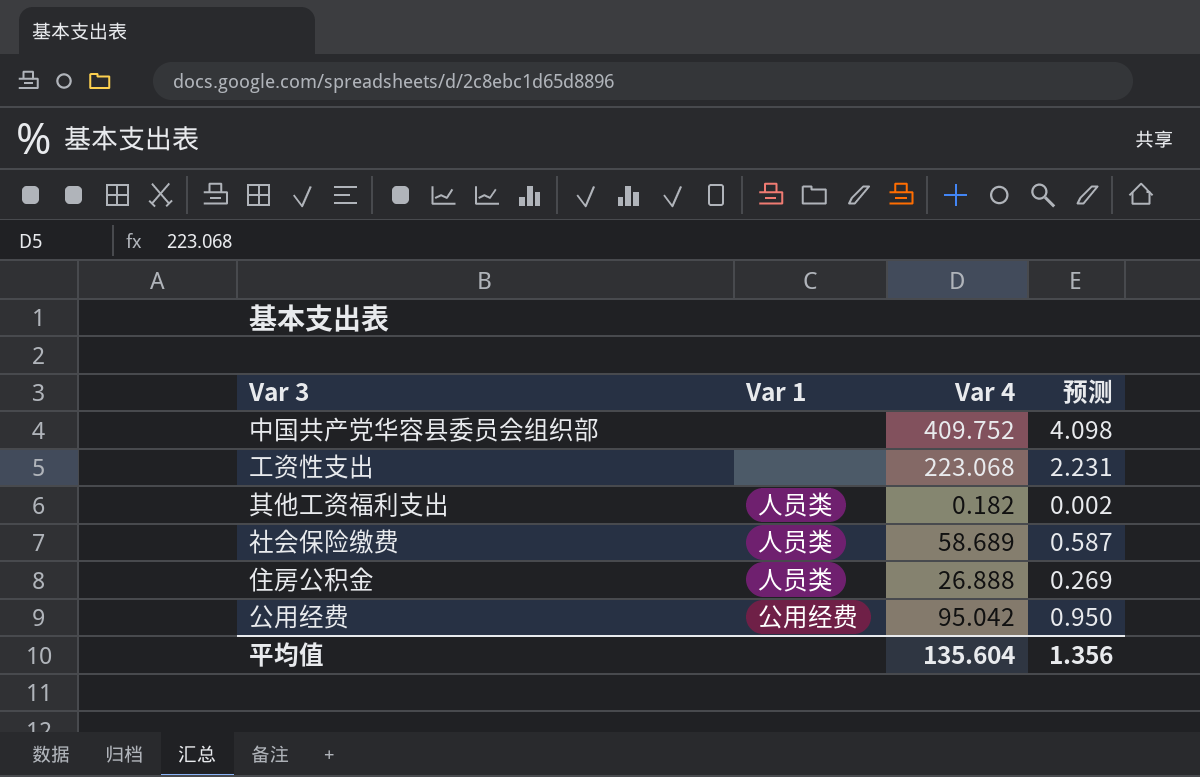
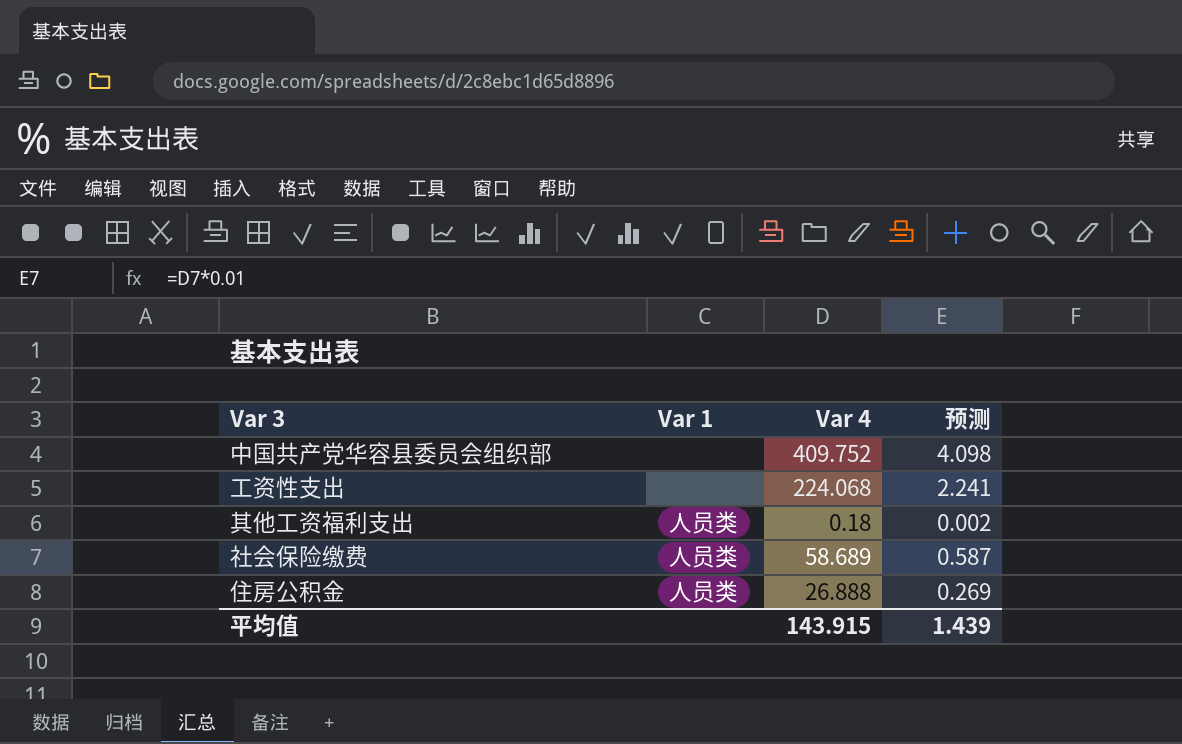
row 公用经费: 公用经费 | 95.042 | 0.950 -> none
工资性支出 | Var 4: 223.068 -> 224.068
工资性支出 | 预测: 2.231 -> 2.241
其他工资福利支出 | Var 4: 0.182 -> 0.18
平均值 | Var 4: 135.604 -> 143.915
平均值 | 预测: 1.356 -> 1.439

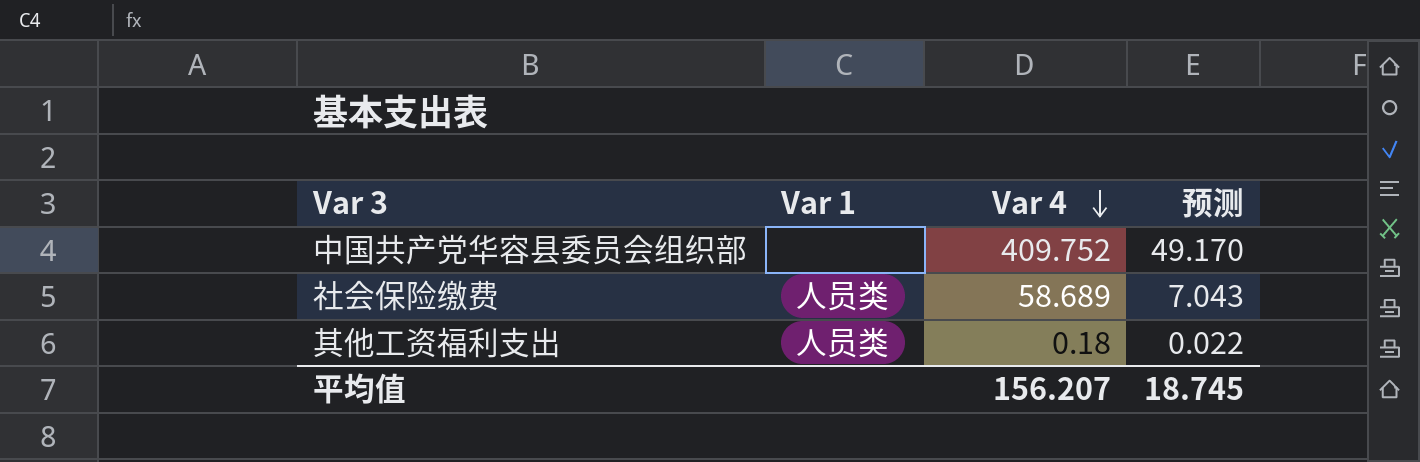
row order: none -> Var 4 descending
column 预测 | formula: [Var 4] * 0.01 -> [Var 4] * 0.12
row 工资性支出: none | 224.068 | 2.241 -> none
row 住房公积金: 人员类 | 26.888 | 0.269 -> none
平均值 | Var 4: 143.915 -> 156.207
平均值 | 预测: 1.439 -> 18.745

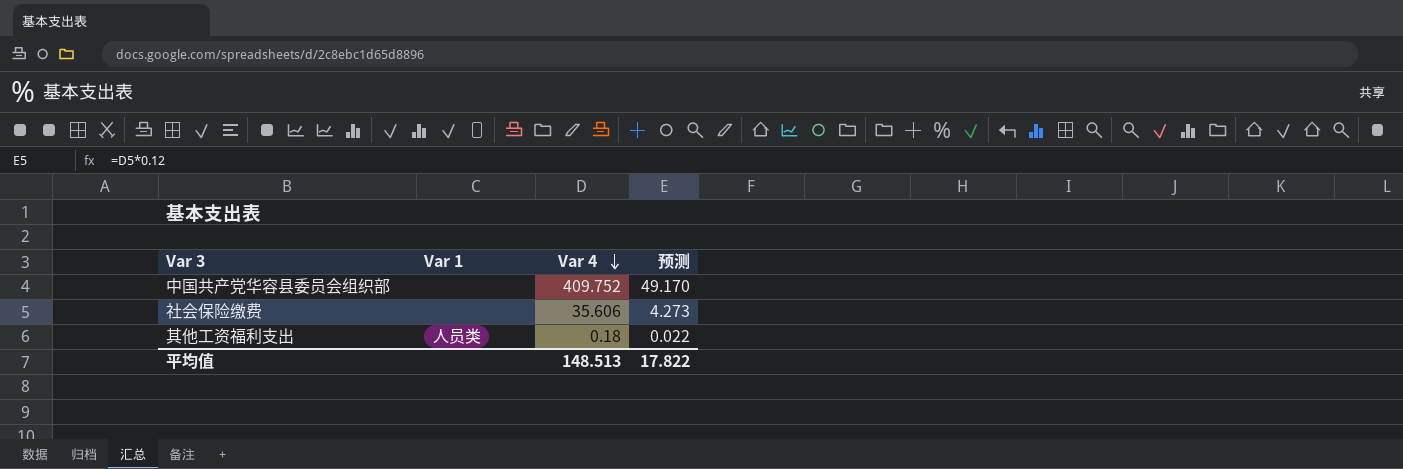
社会保险缴费 | Var 1: 人员类 -> none
社会保险缴费 | Var 4: 58.689 -> 35.606
社会保险缴费 | 预测: 7.043 -> 4.273
平均值 | Var 4: 156.207 -> 148.513
平均值 | 预测: 18.745 -> 17.822

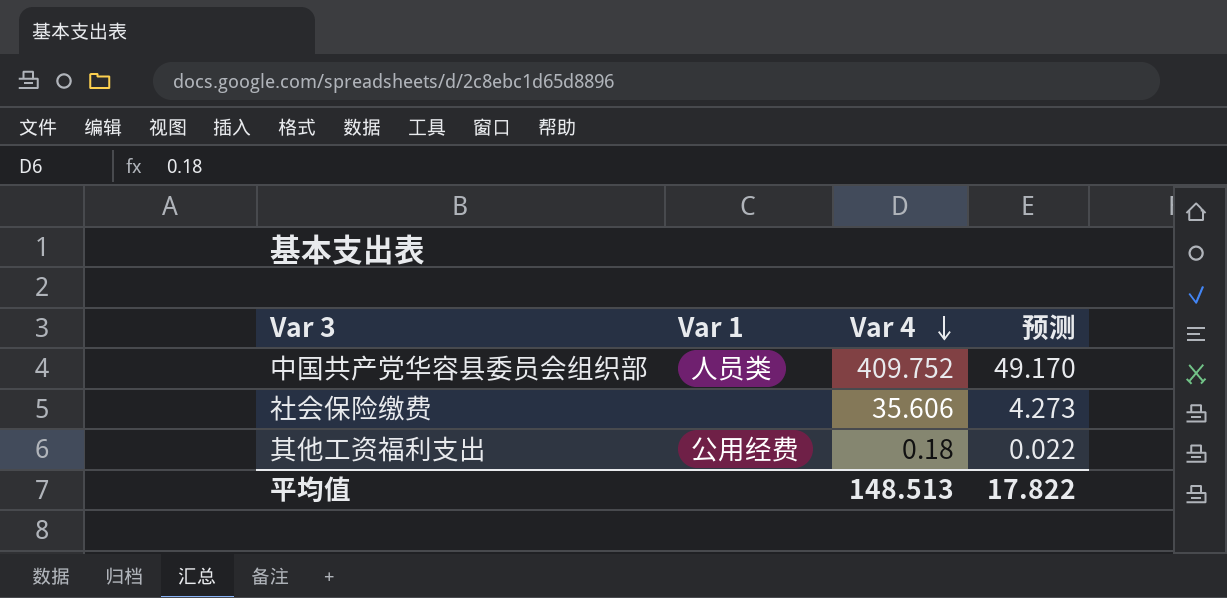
中国共产党华容县委员会组织部 | Var 1: none -> 人员类
其他工资福利支出 | Var 1: 人员类 -> 公用经费

